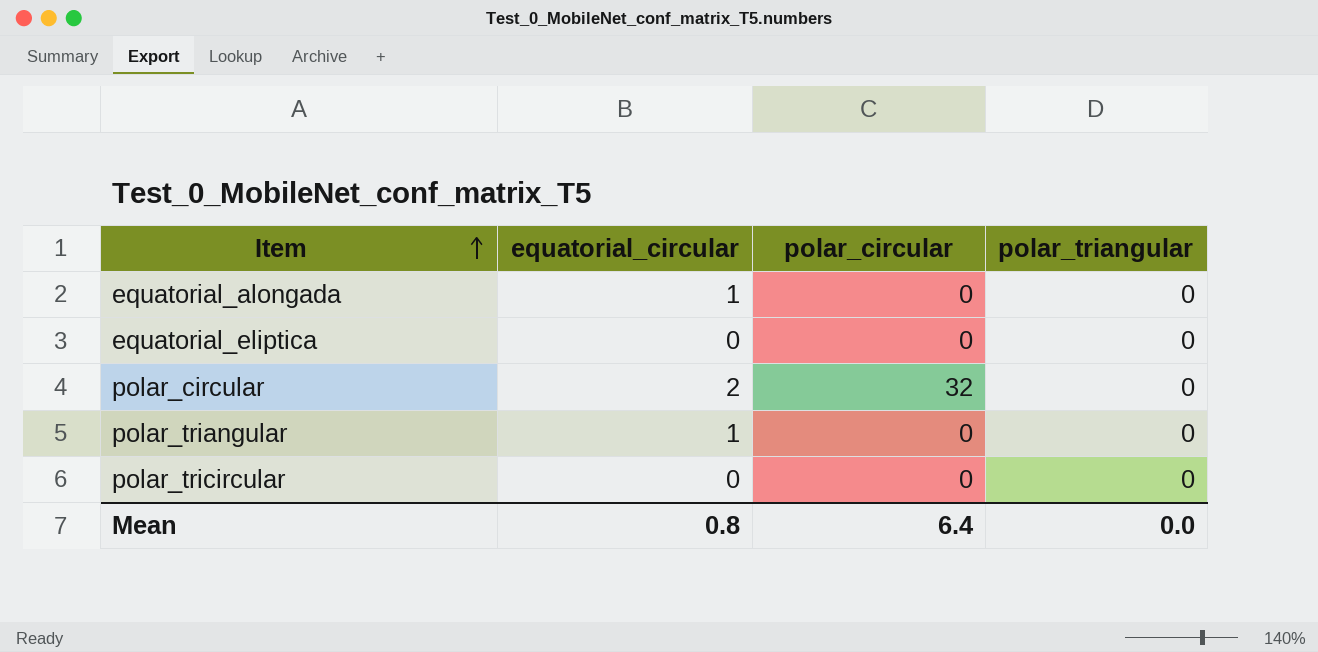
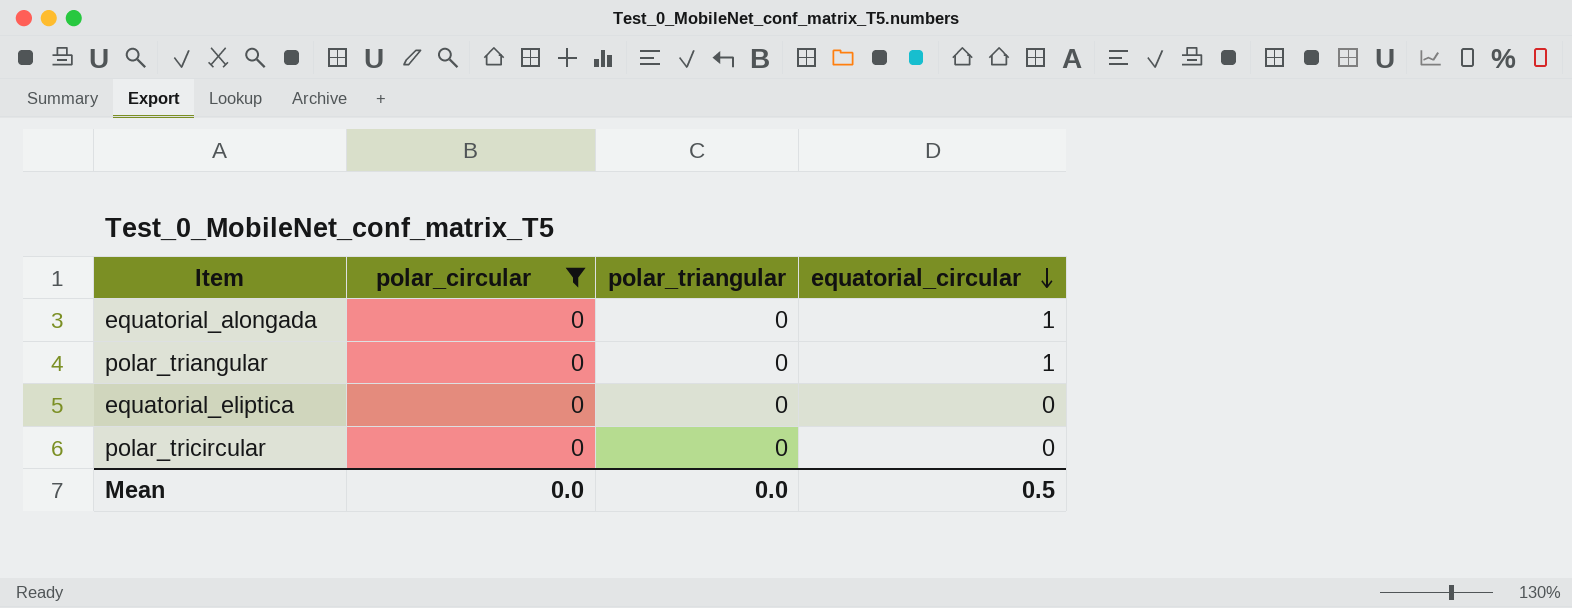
filter: none -> polar_circular = 0
row order: Item ascending -> equatorial_circular descending
column equatorial_circular | position: 2 -> 4
Mean | polar_circular: 6.4 -> 0.0
Mean | equatorial_circular: 0.8 -> 0.5

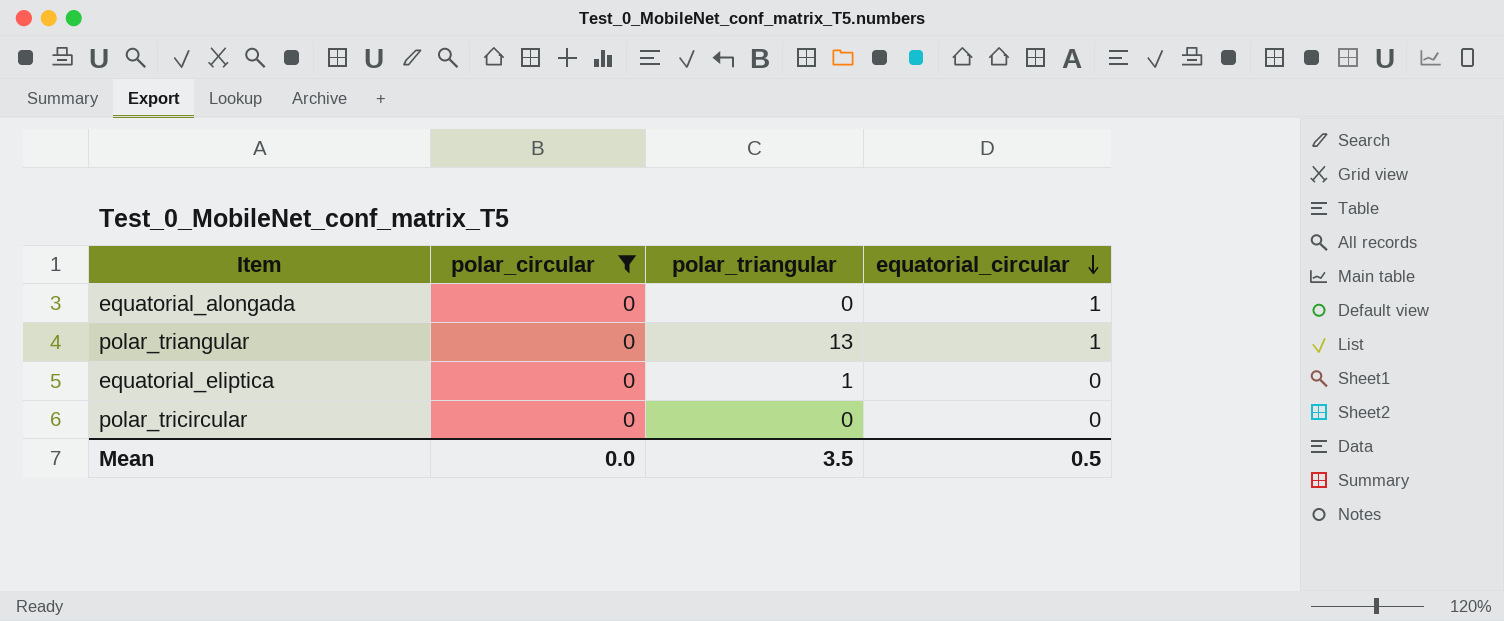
polar_triangular | polar_triangular: 0 -> 13
equatorial_eliptica | polar_triangular: 0 -> 1
Mean | polar_triangular: 0.0 -> 3.5

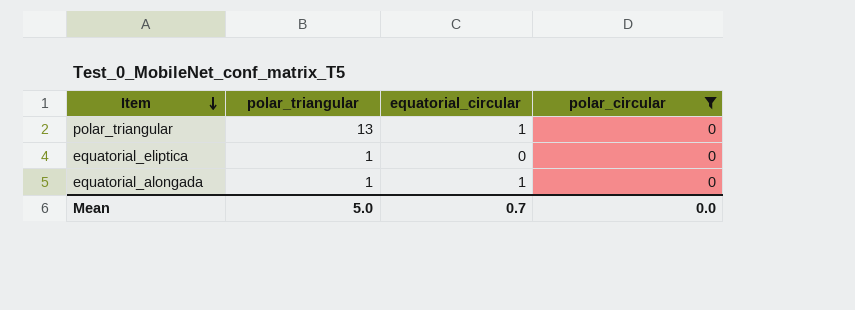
row order: equatorial_circular descending -> Item descending
column polar_circular | position: 2 -> 4
row polar_tricircular: 0 | 0 | 0 -> none
equatorial_alongada | polar_triangular: 0 -> 1
Mean | polar_triangular: 3.5 -> 5.0
Mean | equatorial_circular: 0.5 -> 0.7

